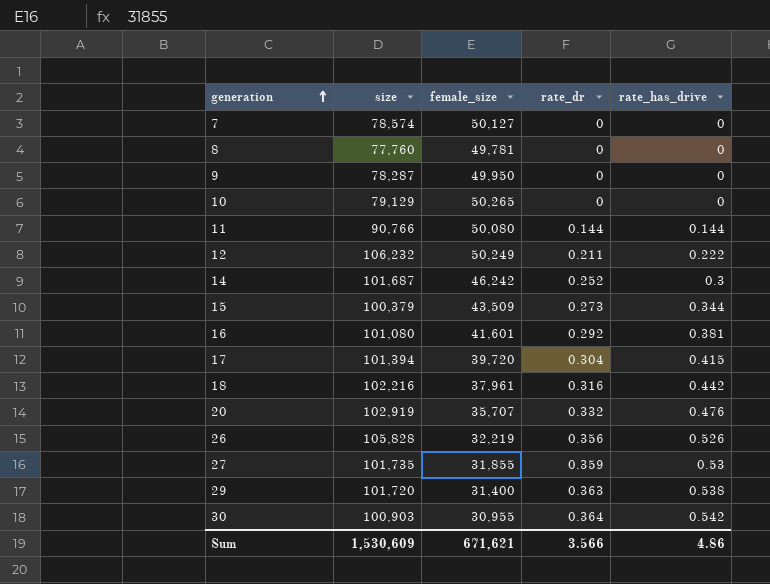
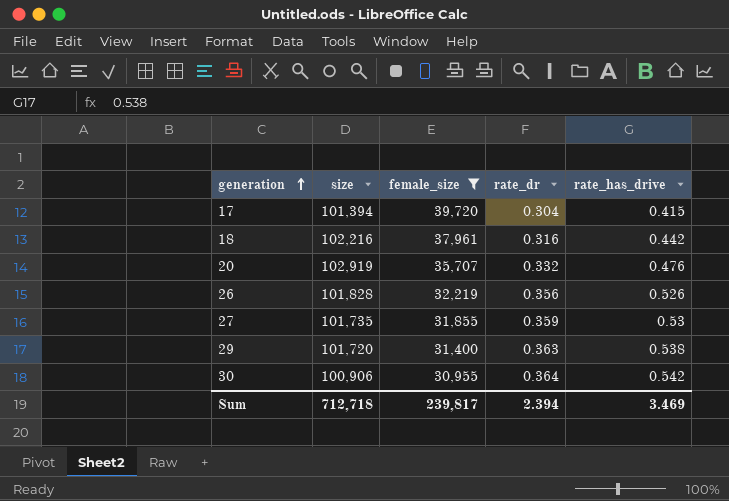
filter: none -> female_size <= 39,720
26 | size: 105,828 -> 101,828
30 | size: 100,903 -> 100,906
Sum | size: 1,530,609 -> 712,718
Sum | female_size: 671,621 -> 239,817
Sum | rate_dr: 3.566 -> 2.394
Sum | rate_has_drive: 4.86 -> 3.469

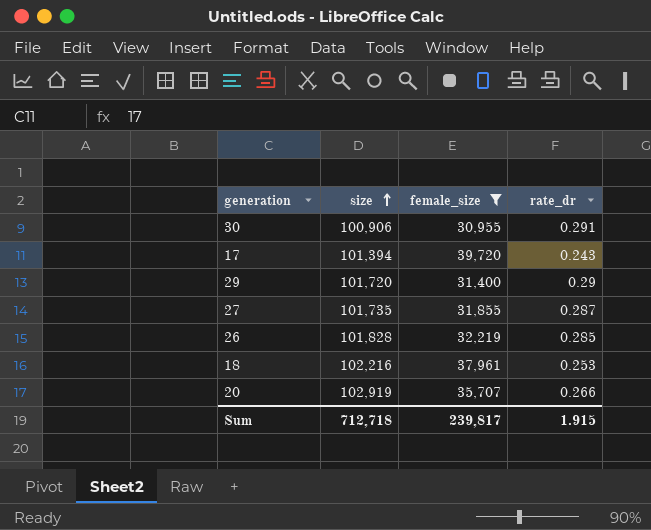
row order: generation ascending -> size ascending
column rate_has_drive | position: 5 -> none
30 | rate_dr: 0.364 -> 0.291
17 | rate_dr: 0.304 -> 0.243
29 | rate_dr: 0.363 -> 0.29
27 | rate_dr: 0.359 -> 0.287
26 | rate_dr: 0.356 -> 0.285
18 | rate_dr: 0.316 -> 0.253
20 | rate_dr: 0.332 -> 0.266
Sum | rate_dr: 2.394 -> 1.915

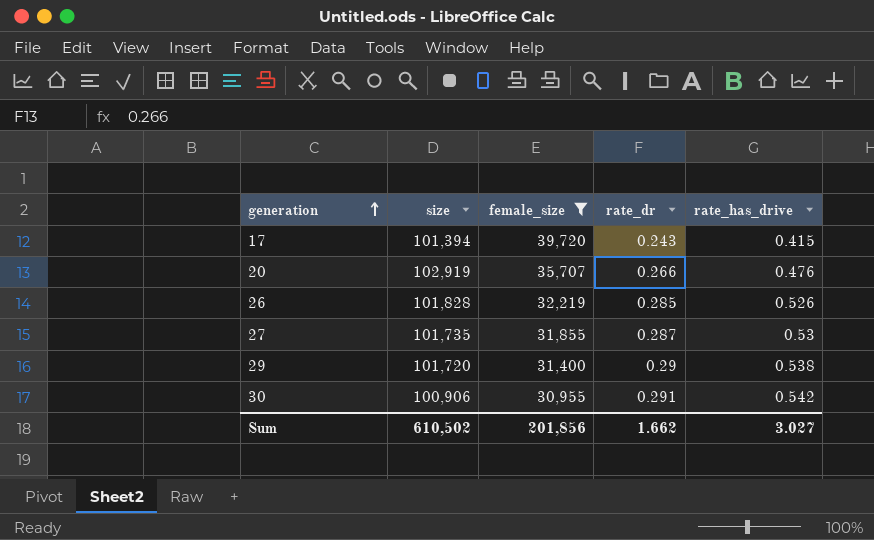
row order: size ascending -> generation ascending
column rate_has_drive | position: none -> 5
row 18: 102,216 | 37,961 | 0.253 -> none
Sum | size: 712,718 -> 610,502
Sum | female_size: 239,817 -> 201,856
Sum | rate_dr: 1.915 -> 1.662

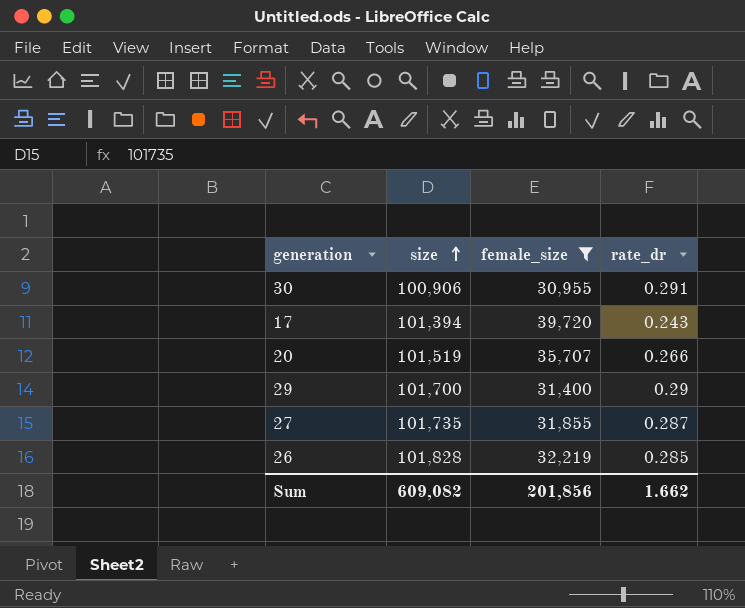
row order: generation ascending -> size ascending
column rate_has_drive | position: 5 -> none
20 | size: 102,919 -> 101,519
29 | size: 101,720 -> 101,700
Sum | size: 610,502 -> 609,082

